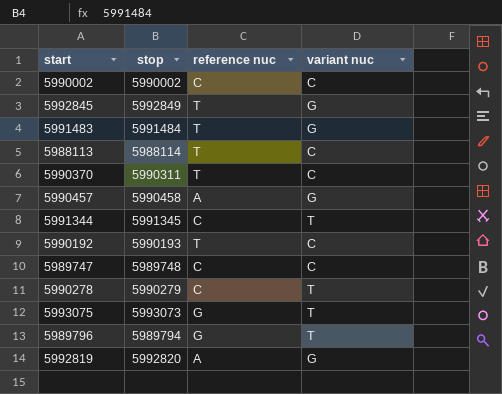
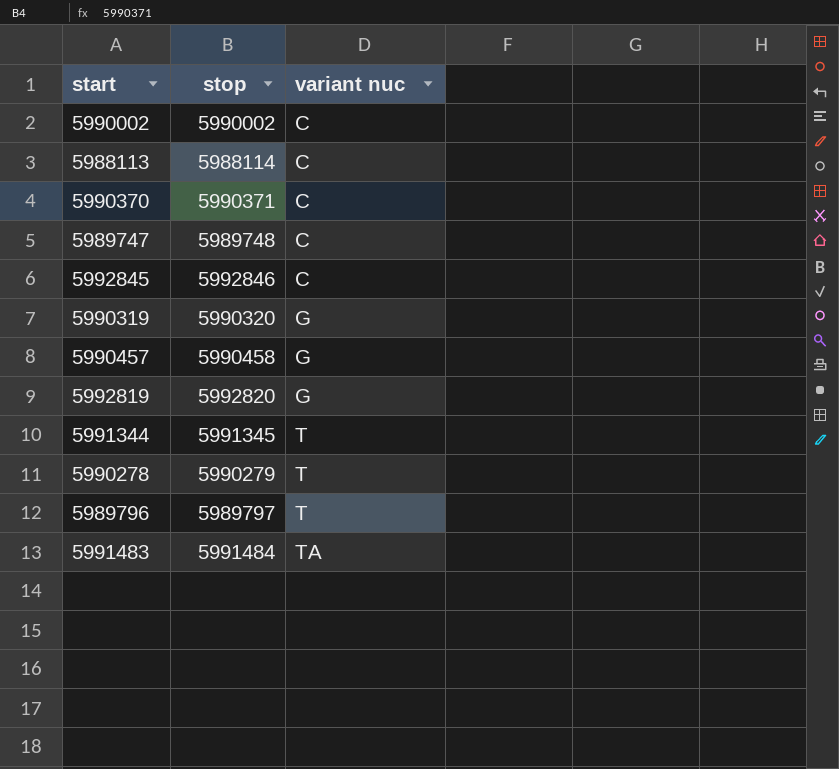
row order: none -> variant nuc ascending
column reference nuc | position: 3 -> none
row 5990192: 5990193 | T | C -> none
row 5993075: 5993073 | G | T -> none
5990370 | stop: 5990311 -> 5990371
5992845 | stop: 5992849 -> 5992846
5992845 | variant nuc: G -> C
row 5990319: none -> 5990320 | G
5989796 | stop: 5989794 -> 5989797
5991483 | variant nuc: G -> TA

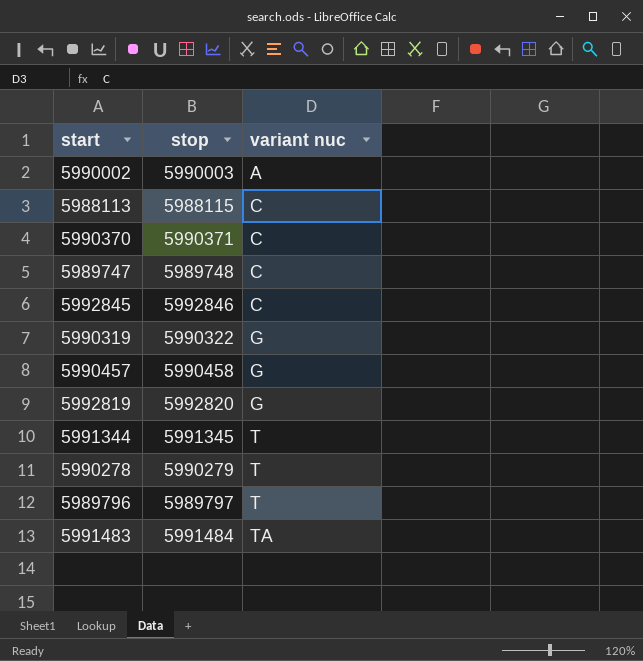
5990002 | stop: 5990002 -> 5990003
5990002 | variant nuc: C -> A
5988113 | stop: 5988114 -> 5988115
5990319 | stop: 5990320 -> 5990322

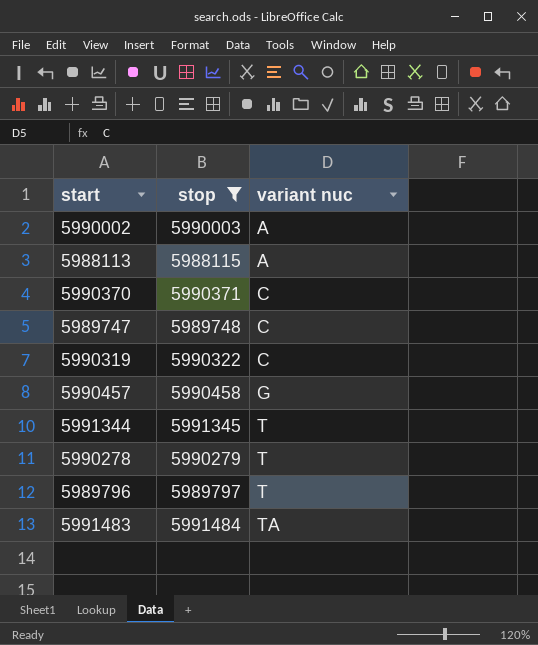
filter: none -> stop <= 5991484
5988113 | variant nuc: C -> A
5990319 | variant nuc: G -> C

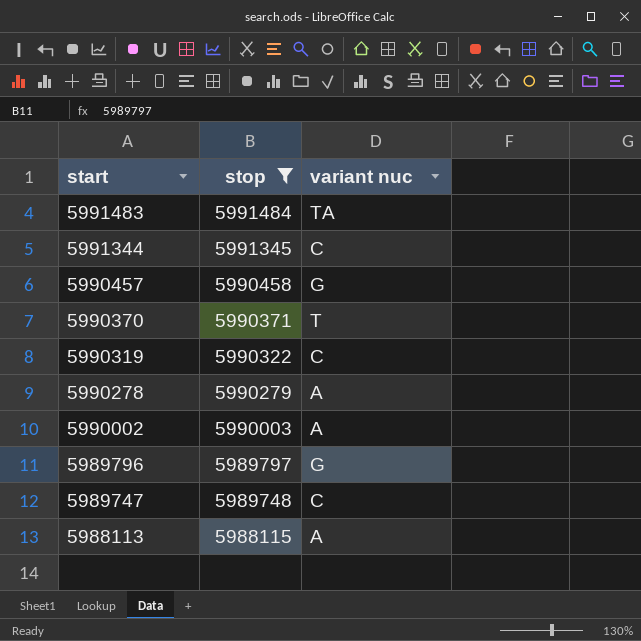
row order: variant nuc ascending -> start descending
5991344 | variant nuc: T -> C
5990370 | variant nuc: C -> T
5990278 | variant nuc: T -> A
5989796 | variant nuc: T -> G

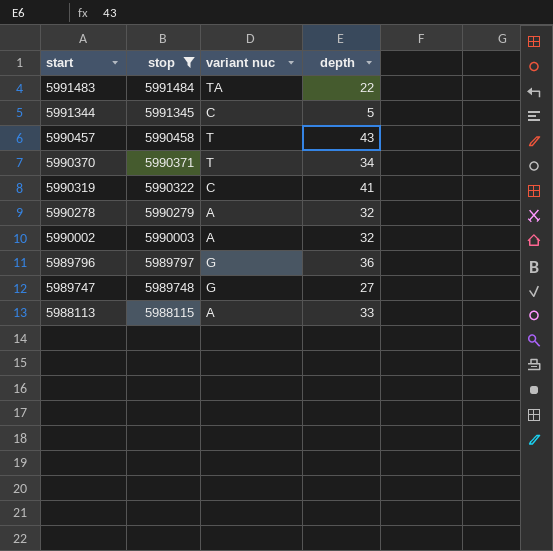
column depth | position: none -> 4
5990457 | variant nuc: G -> T
5989747 | variant nuc: C -> G

